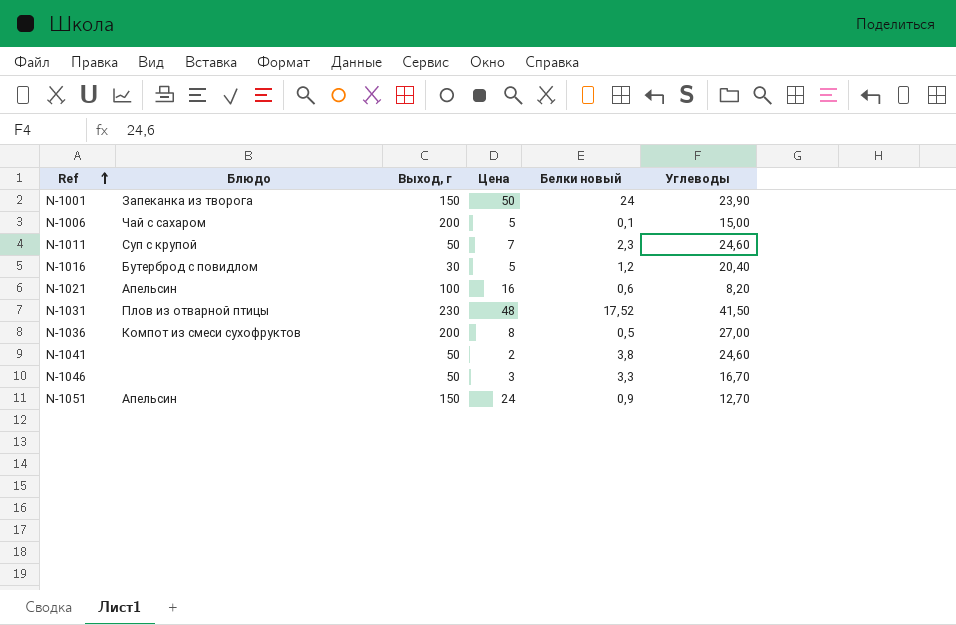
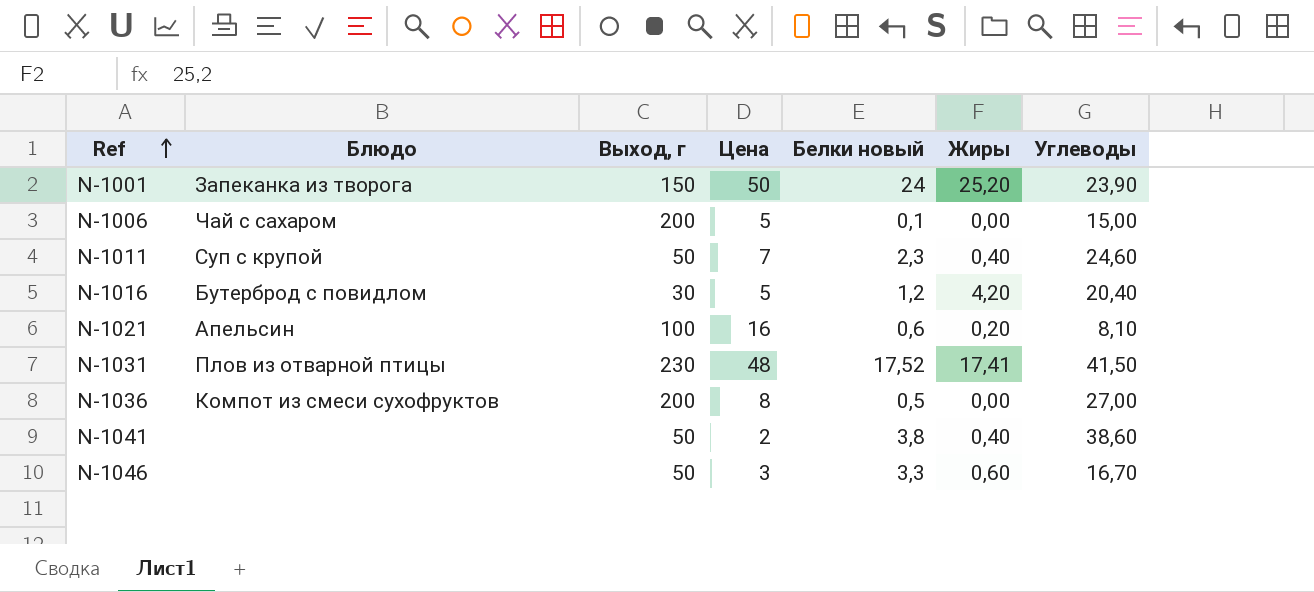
column Жиры | position: none -> 6
row N-1051: Апельсин | 150 | 24 | 0,9 | 12,70 -> none
N-1021 | Углеводы: 8,20 -> 8,10
N-1041 | Углеводы: 24,60 -> 38,60

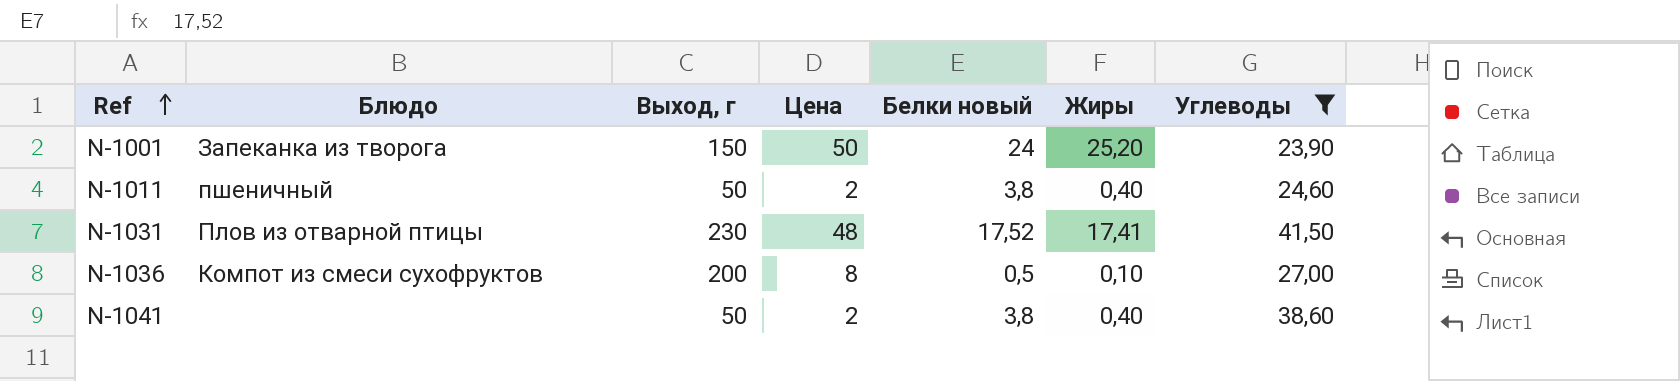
filter: none -> Углеводы >= 23,90
N-1011 | Блюдо: Суп с крупой -> пшеничный
N-1011 | Цена: 7 -> 2
N-1011 | Белки новый: 2,3 -> 3,8
N-1036 | Жиры: 0,00 -> 0,10

